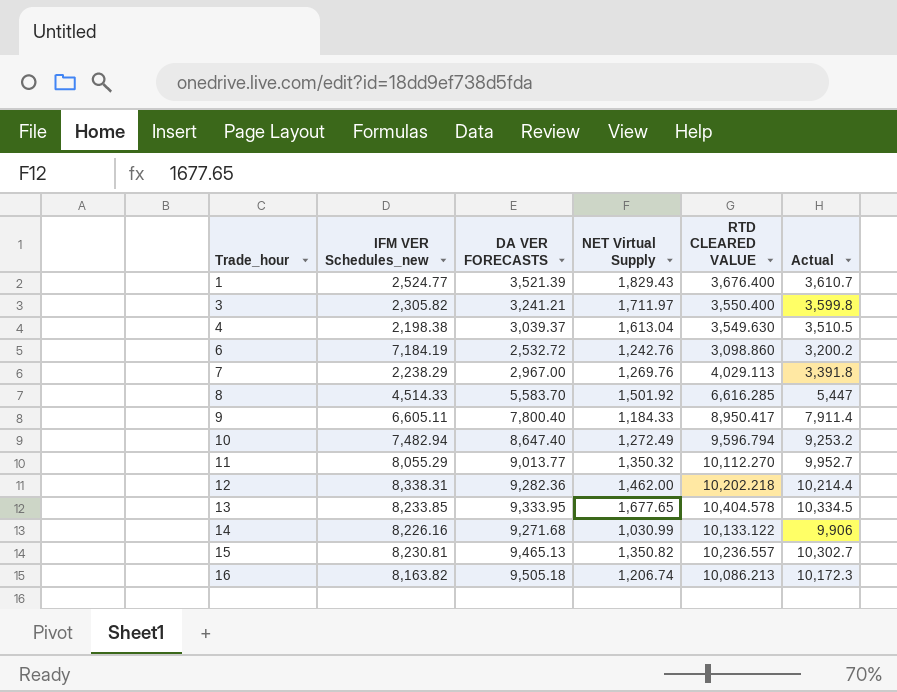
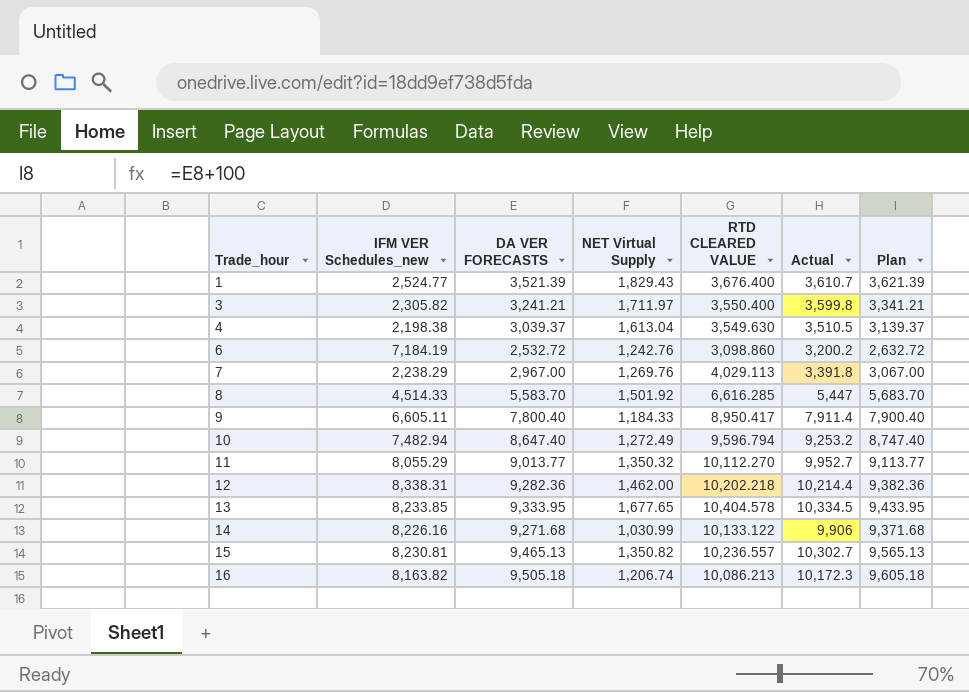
column Plan | formula: none -> [DA VER FORECASTS] + 100

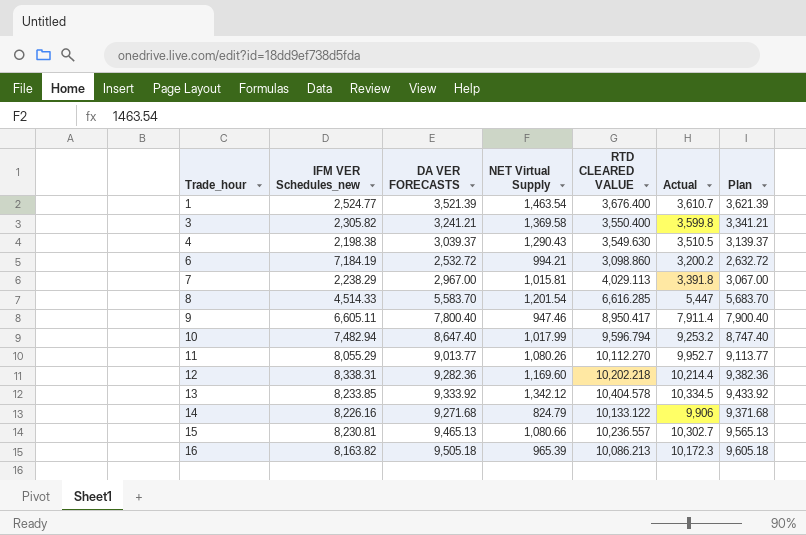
1 | NET Virtual Supply: 1,829.43 -> 1,463.54
3 | NET Virtual Supply: 1,711.97 -> 1,369.58
4 | NET Virtual Supply: 1,613.04 -> 1,290.43
6 | NET Virtual Supply: 1,242.76 -> 994.21
7 | NET Virtual Supply: 1,269.76 -> 1,015.81
8 | NET Virtual Supply: 1,501.92 -> 1,201.54
9 | NET Virtual Supply: 1,184.33 -> 947.46
10 | NET Virtual Supply: 1,272.49 -> 1,017.99
11 | NET Virtual Supply: 1,350.32 -> 1,080.26
12 | NET Virtual Supply: 1,462.00 -> 1,169.60
13 | DA VER FORECASTS: 9,333.95 -> 9,333.92
13 | NET Virtual Supply: 1,677.65 -> 1,342.12
13 | Plan: 9,433.95 -> 9,433.92
14 | NET Virtual Supply: 1,030.99 -> 824.79
15 | NET Virtual Supply: 1,350.82 -> 1,080.66
16 | NET Virtual Supply: 1,206.74 -> 965.39

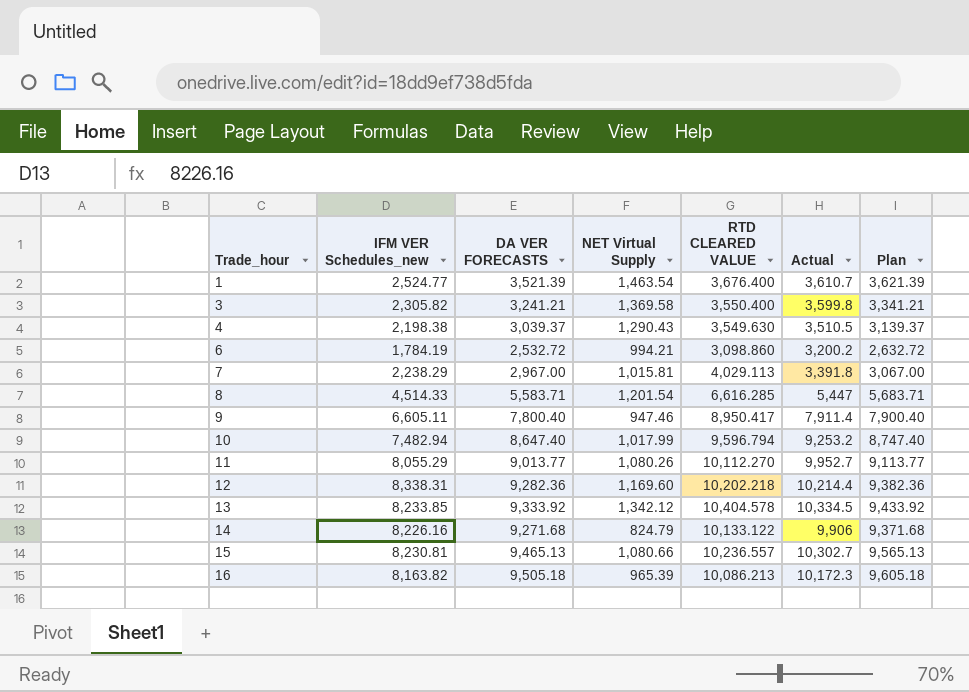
6 | IFM VER Schedules_new: 7,184.19 -> 1,784.19
8 | DA VER FORECASTS: 5,583.70 -> 5,583.71
8 | Plan: 5,683.70 -> 5,683.71

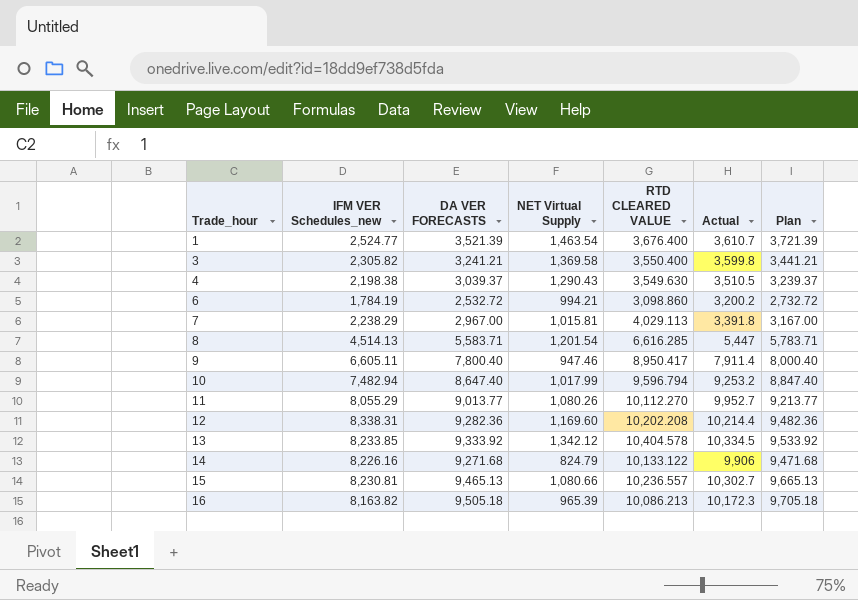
column Plan | formula: [DA VER FORECASTS] + 100 -> [DA VER FORECASTS] + 200
8 | IFM VER Schedules_new: 4,514.33 -> 4,514.13
12 | RTD CLEARED VALUE: 10,202.218 -> 10,202.208

